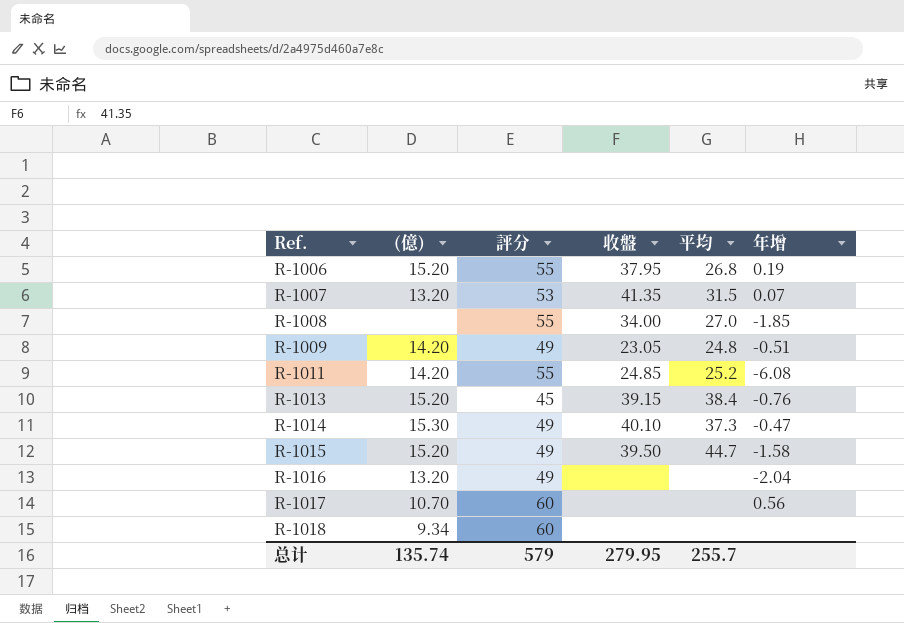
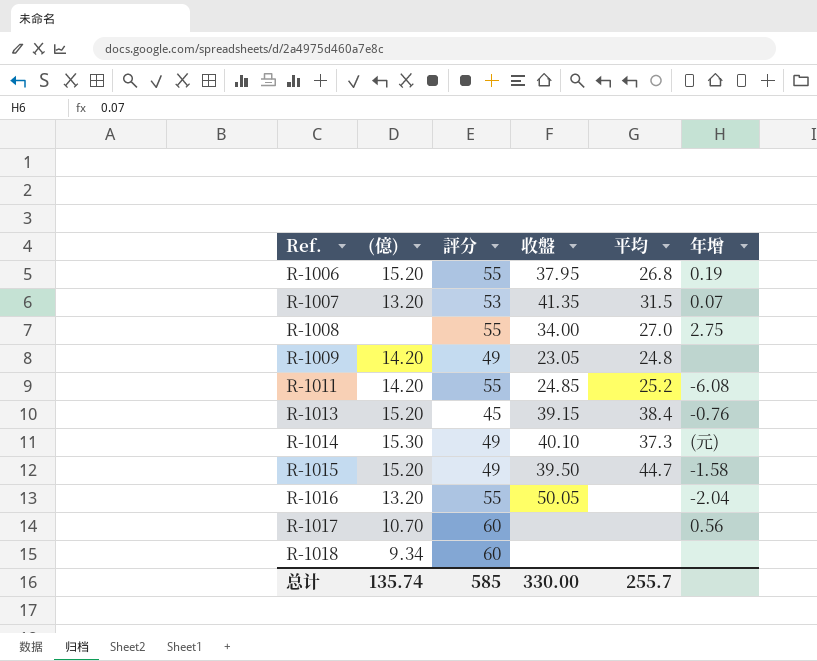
R-1008 | 年增: -1.85 -> 2.75
R-1009 | 年增: -0.51 -> none
R-1014 | 年增: -0.47 -> (元)
R-1016 | 評分: 49 -> 55
R-1016 | 收盤: none -> 50.05
总计 | 評分: 579 -> 585
总计 | 收盤: 279.95 -> 330.00

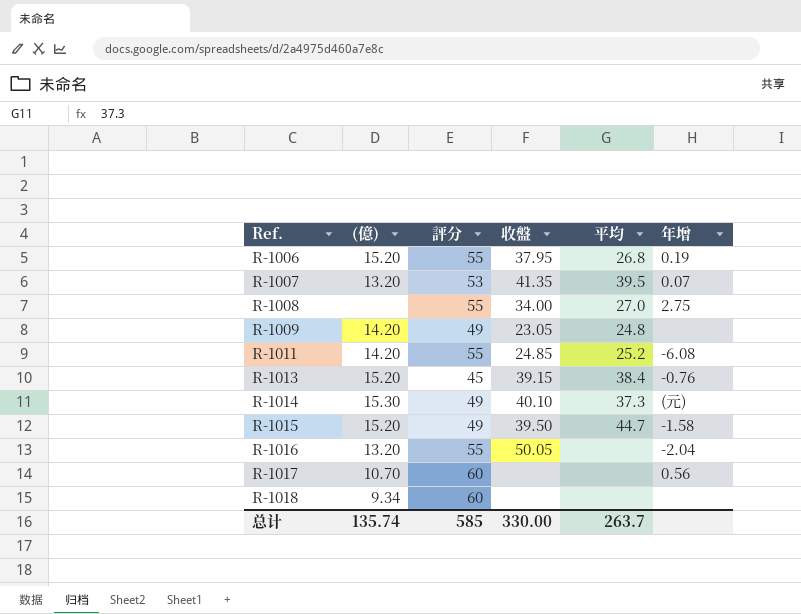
R-1007 | 平均: 31.5 -> 39.5
总计 | 平均: 255.7 -> 263.7

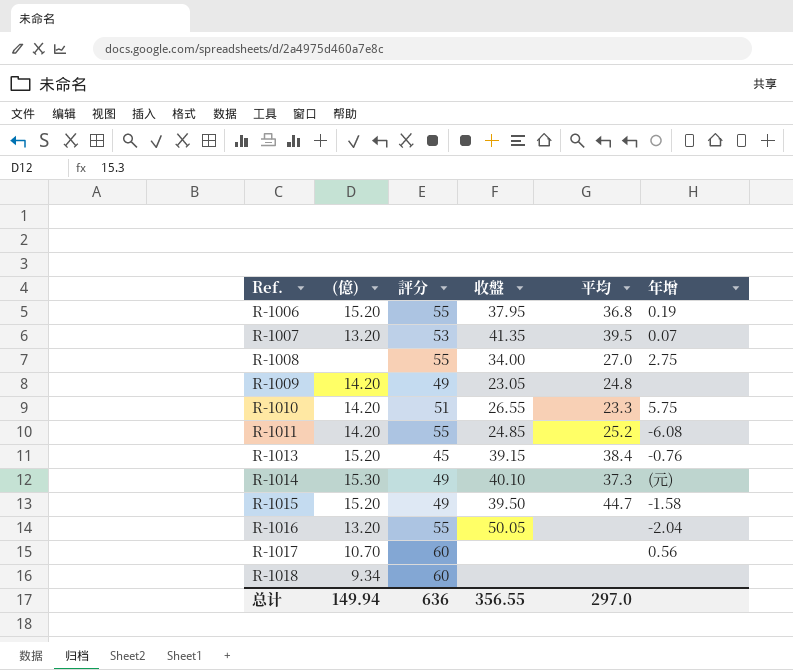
R-1006 | 平均: 26.8 -> 36.8
row R-1010: none -> 14.20 | 51 | 26.55 | 23.3 | 5.75
总计 | (億): 135.74 -> 149.94
总计 | 評分: 585 -> 636
总计 | 收盤: 330.00 -> 356.55
总计 | 平均: 263.7 -> 297.0

